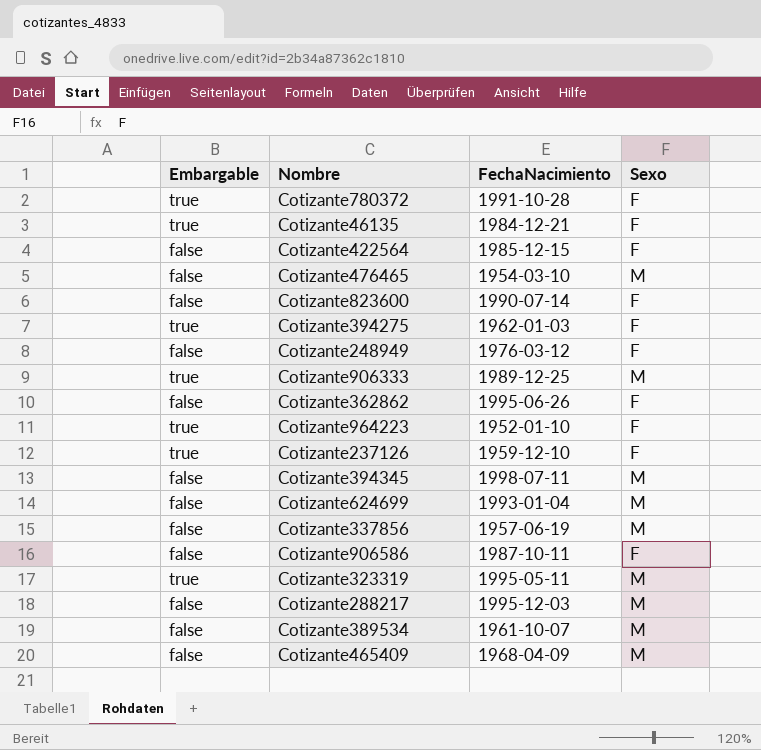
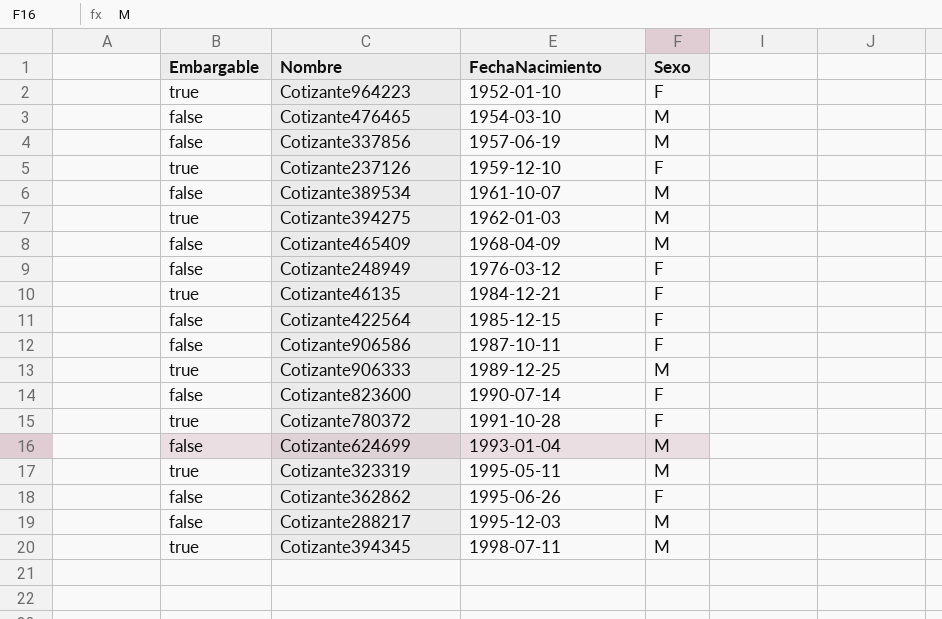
row order: none -> FechaNacimiento ascending
Cotizante394275 | Sexo: F -> M
Cotizante394345 | Embargable: false -> true

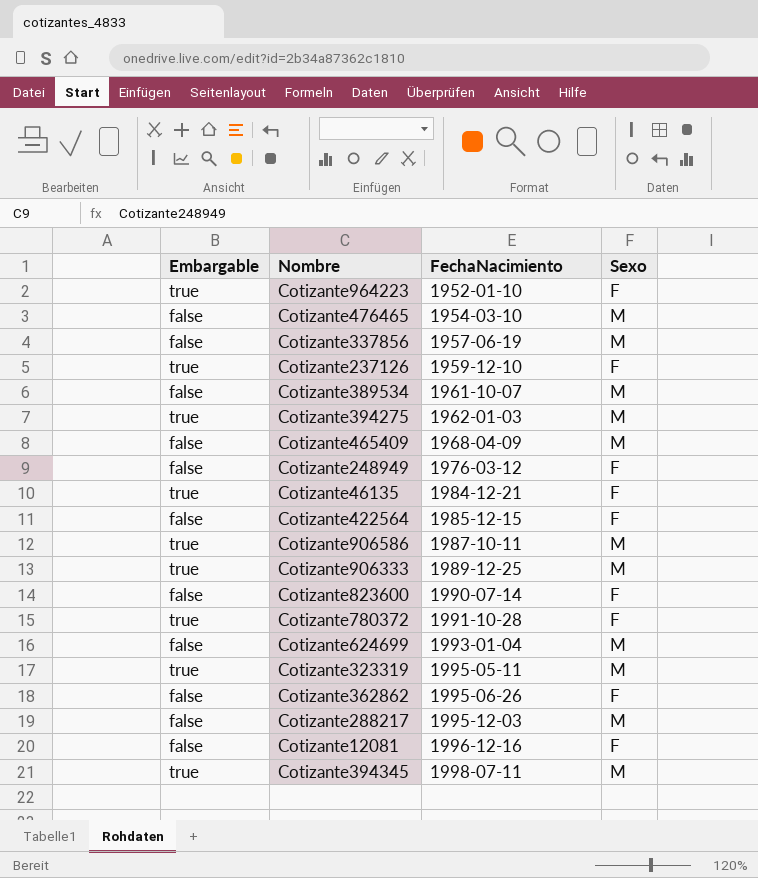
Cotizante906586 | Embargable: false -> true
Cotizante906586 | Sexo: F -> M
row Cotizante12081: none -> false | 1996-12-16 | F

